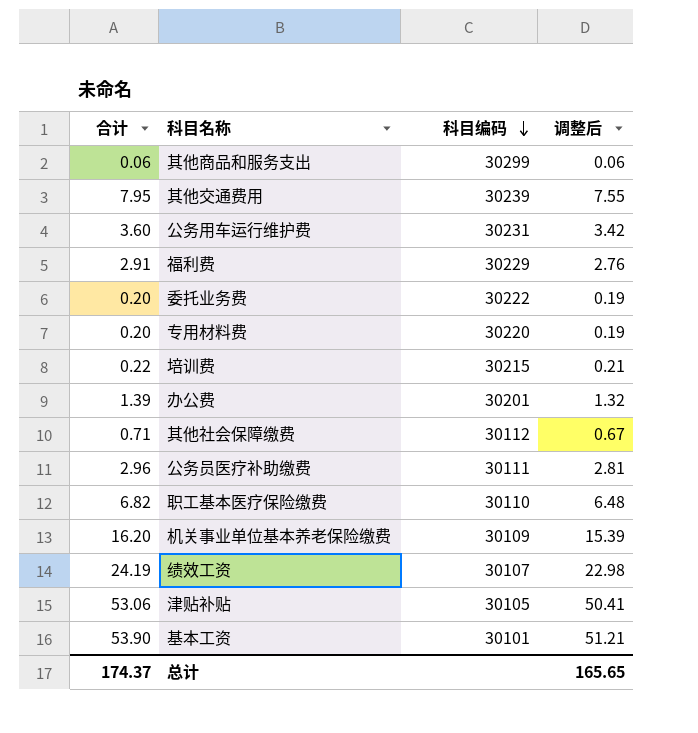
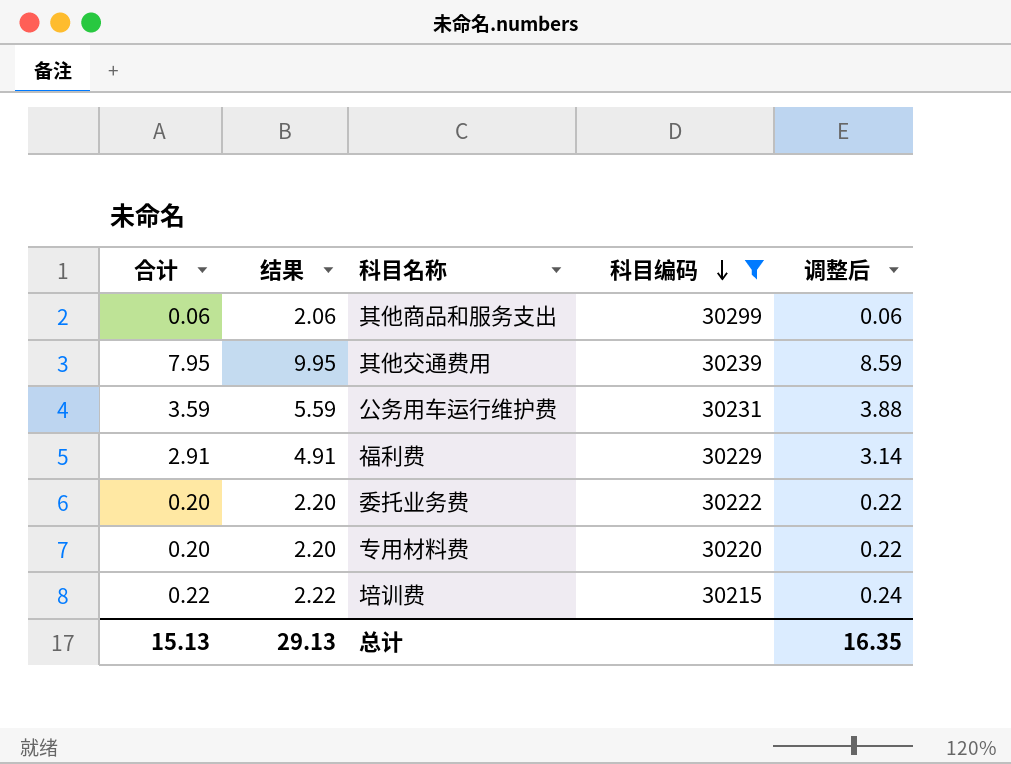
filter: none -> 科目编码 >= 30215
column 结果 | formula: none -> [合计] + 2
column 调整后 | formula: [合计] * 0.95 -> [合计] * 1.08
公务用车运行维护费 | 合计: 3.60 -> 3.59
总计 | 合计: 174.37 -> 15.13
总计 | 调整后: 165.65 -> 16.35

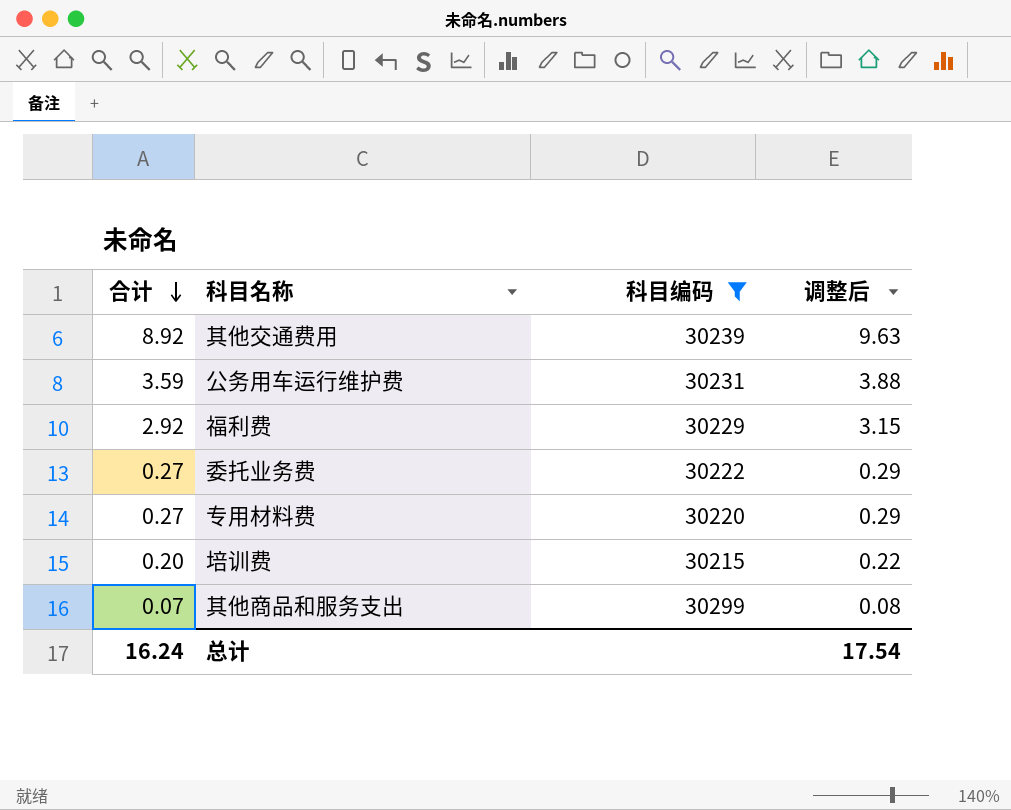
row order: 科目编码 descending -> 合计 descending
column 结果 | formula: [合计] + 2 -> none
其他交通费用 | 合计: 7.95 -> 8.92
其他交通费用 | 调整后: 8.59 -> 9.63
福利费 | 合计: 2.91 -> 2.92
福利费 | 调整后: 3.14 -> 3.15
委托业务费 | 合计: 0.20 -> 0.27
委托业务费 | 调整后: 0.22 -> 0.29
专用材料费 | 合计: 0.20 -> 0.27
专用材料费 | 调整后: 0.22 -> 0.29
培训费 | 合计: 0.22 -> 0.20
培训费 | 调整后: 0.24 -> 0.22
其他商品和服务支出 | 合计: 0.06 -> 0.07
其他商品和服务支出 | 调整后: 0.06 -> 0.08
总计 | 合计: 15.13 -> 16.24
总计 | 调整后: 16.35 -> 17.54

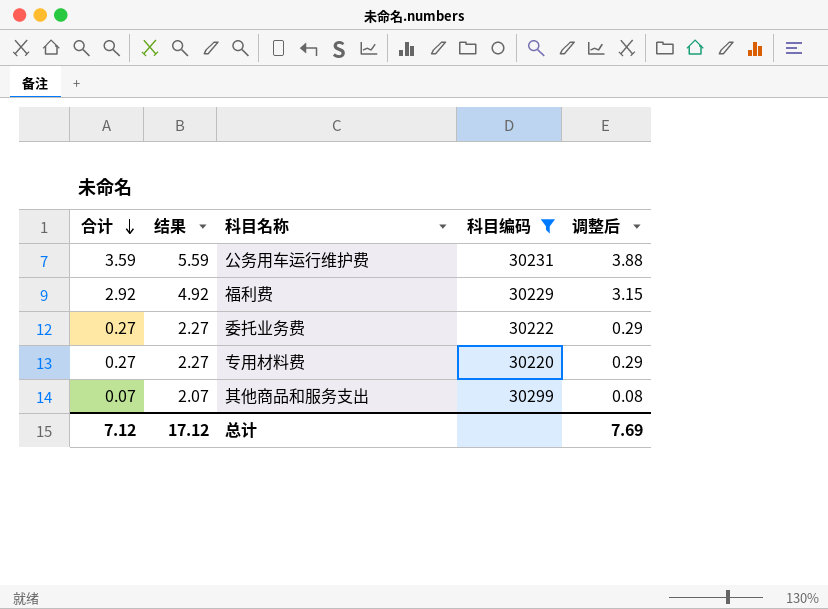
column 结果 | formula: none -> [合计] + 2
row 其他交通费用: 8.92 | 30239 | 9.63 -> none
row 培训费: 0.20 | 30215 | 0.22 -> none
总计 | 合计: 16.24 -> 7.12
总计 | 调整后: 17.54 -> 7.69

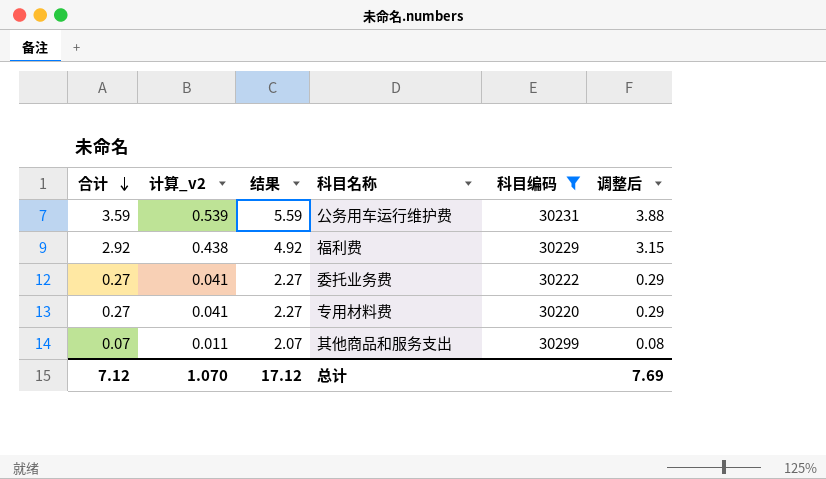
column 计算_v2 | formula: none -> [合计] * 0.15

